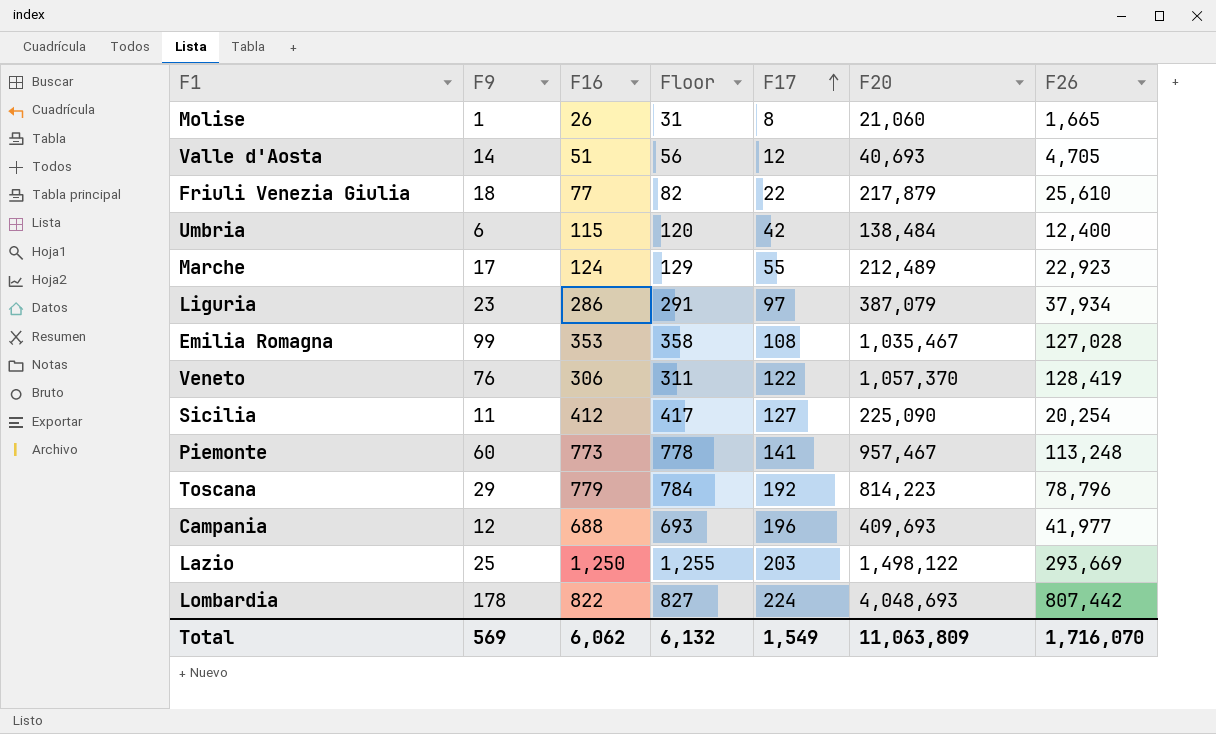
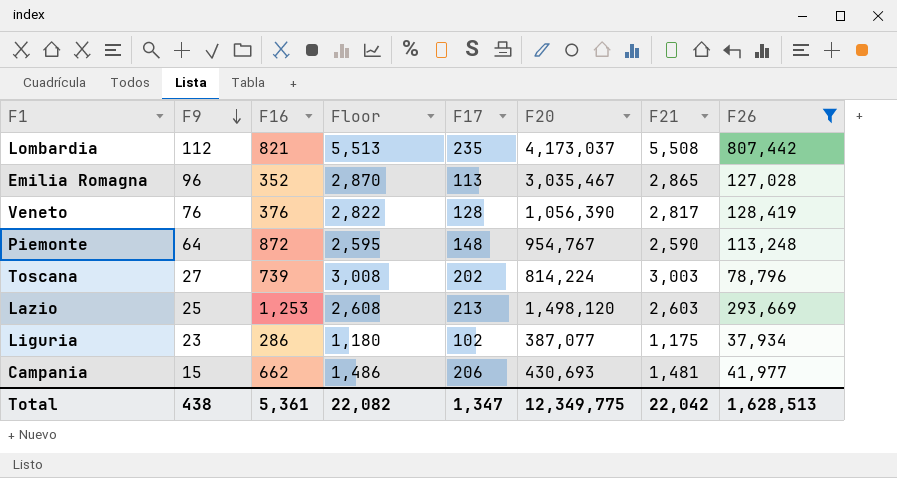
filter: none -> F26 >= 37,934
row order: F17 ascending -> F9 descending
column Floor | formula: [F16] + 5 -> [F21] + 5
column F21 | position: none -> 7
Lombardia | F9: 178 -> 112
Lombardia | F16: 822 -> 821
Lombardia | F17: 224 -> 235
Lombardia | F20: 4,048,693 -> 4,173,037
Emilia Romagna | F9: 99 -> 96
Emilia Romagna | F16: 353 -> 352
Emilia Romagna | F17: 108 -> 113
Emilia Romagna | F20: 1,035,467 -> 3,035,467
Veneto | F16: 306 -> 376
Veneto | F17: 122 -> 128
Veneto | F20: 1,057,370 -> 1,056,390
Piemonte | F9: 60 -> 64
Piemonte | F16: 773 -> 872
Piemonte | F17: 141 -> 148
Piemonte | F20: 957,467 -> 954,767
Toscana | F9: 29 -> 27
Toscana | F16: 779 -> 739
Toscana | F17: 192 -> 202
Toscana | F20: 814,223 -> 814,224
Lazio | F16: 1,250 -> 1,253
Lazio | F17: 203 -> 213
Lazio | F20: 1,498,122 -> 1,498,120
Liguria | F17: 97 -> 102
Liguria | F20: 387,079 -> 387,077
Campania | F9: 12 -> 15
Campania | F16: 688 -> 662
Campania | F17: 196 -> 206
Campania | F20: 409,693 -> 430,693
Total | F9: 569 -> 438
Total | F16: 6,062 -> 5,361
Total | Floor: 6,132 -> 22,082
Total | F17: 1,549 -> 1,347
Total | F20: 11,063,809 -> 12,349,775
Total | F26: 1,716,070 -> 1,628,513

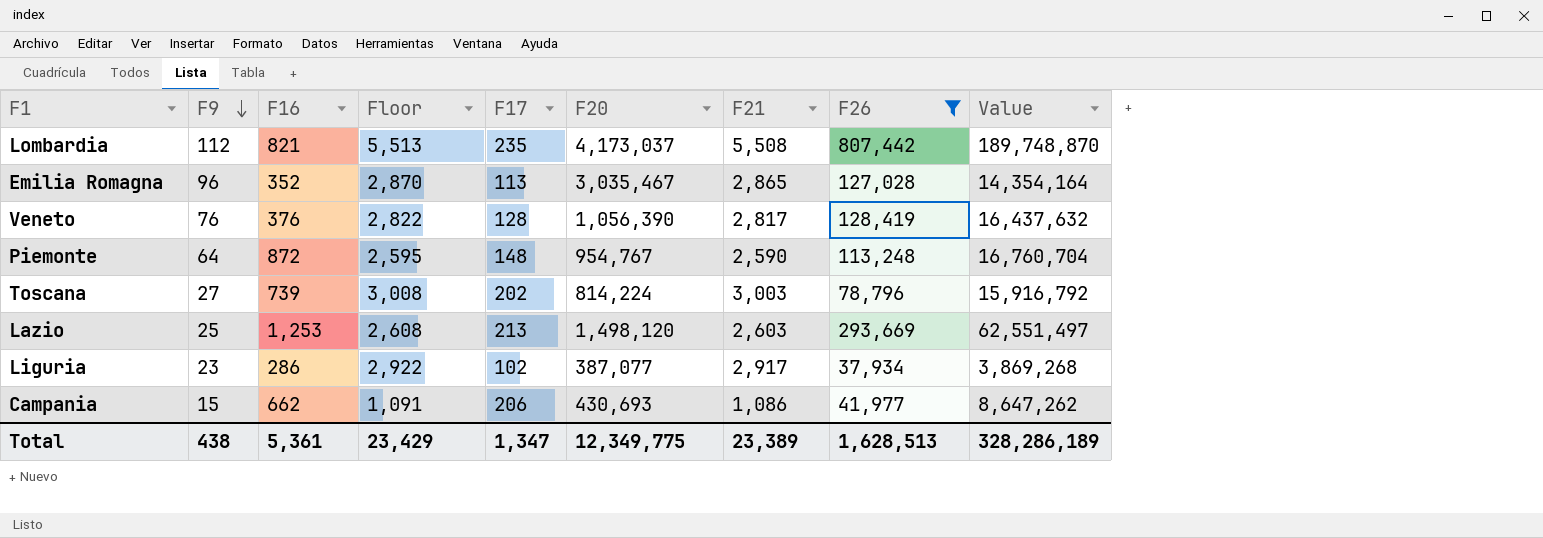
column Value | formula: none -> [F17] * [F26]
Liguria | Floor: 1,180 -> 2,922
Liguria | F21: 1,175 -> 2,917
Campania | Floor: 1,486 -> 1,091
Campania | F21: 1,481 -> 1,086
Total | Floor: 22,082 -> 23,429
Total | F21: 22,042 -> 23,389

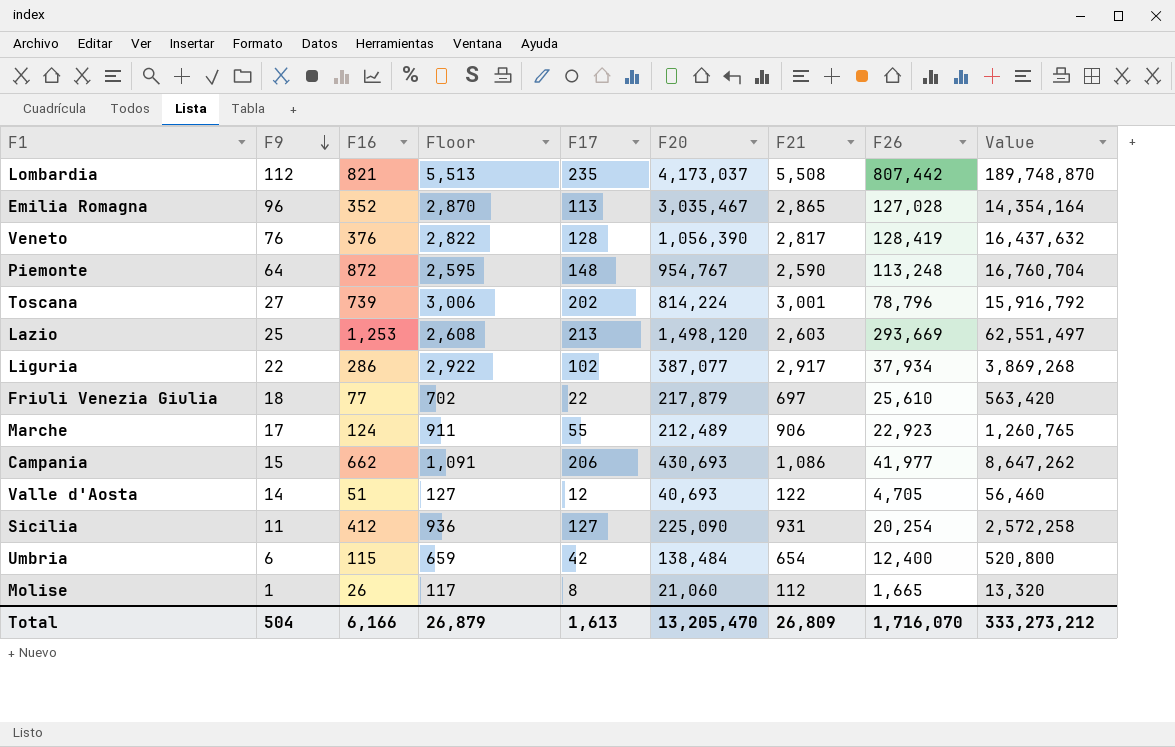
filter: F26 >= 37,934 -> none
Toscana | Floor: 3,008 -> 3,006
Toscana | F21: 3,003 -> 3,001
Liguria | F9: 23 -> 22
Total | F9: 438 -> 504
Total | F16: 5,361 -> 6,166
Total | Floor: 23,429 -> 26,879
Total | F17: 1,347 -> 1,613
Total | F20: 12,349,775 -> 13,205,470
Total | F21: 23,389 -> 26,809
Total | F26: 1,628,513 -> 1,716,070
Total | Value: 328,286,189 -> 333,273,212

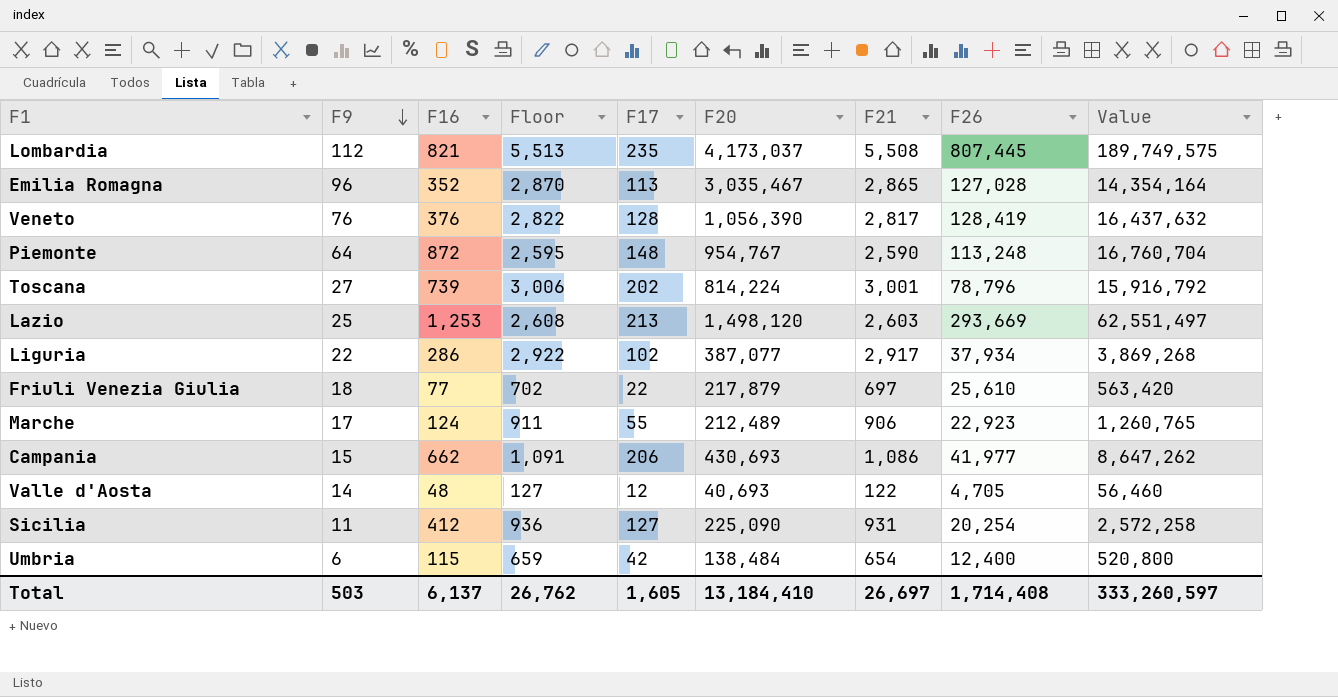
row Molise: 1 | 26 | 117 | 8 | 21,060 | 112 | 1,665 | 13,320 -> none
Lombardia | F26: 807,442 -> 807,445
Lombardia | Value: 189,748,870 -> 189,749,575
Valle d'Aosta | F16: 51 -> 48
Total | F9: 504 -> 503
Total | F16: 6,166 -> 6,137
Total | Floor: 26,879 -> 26,762
Total | F17: 1,613 -> 1,605
Total | F20: 13,205,470 -> 13,184,410
Total | F21: 26,809 -> 26,697
Total | F26: 1,716,070 -> 1,714,408
Total | Value: 333,273,212 -> 333,260,597

